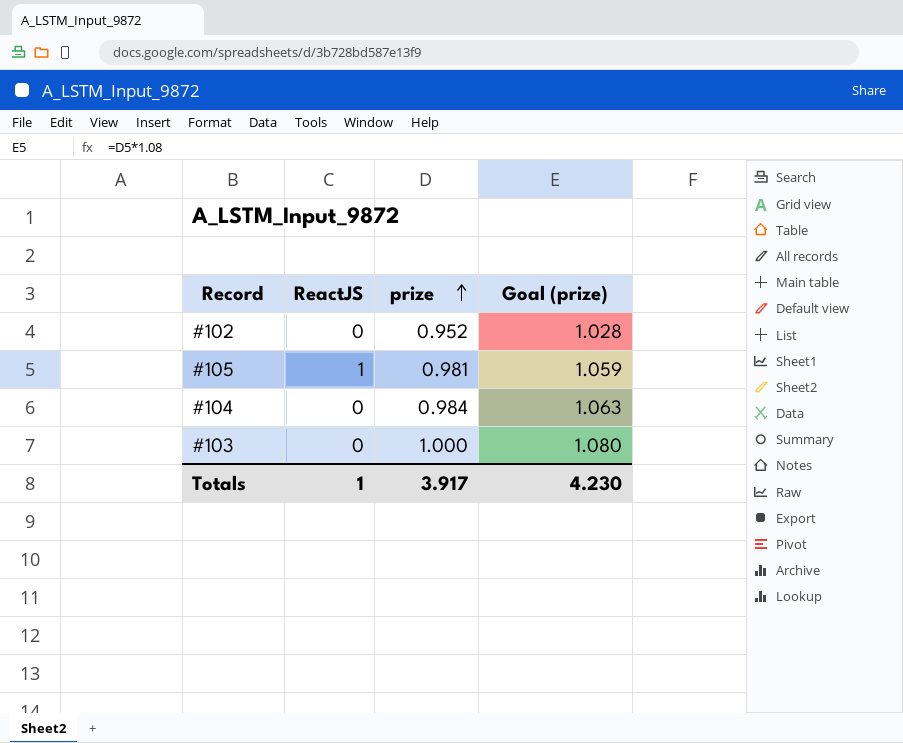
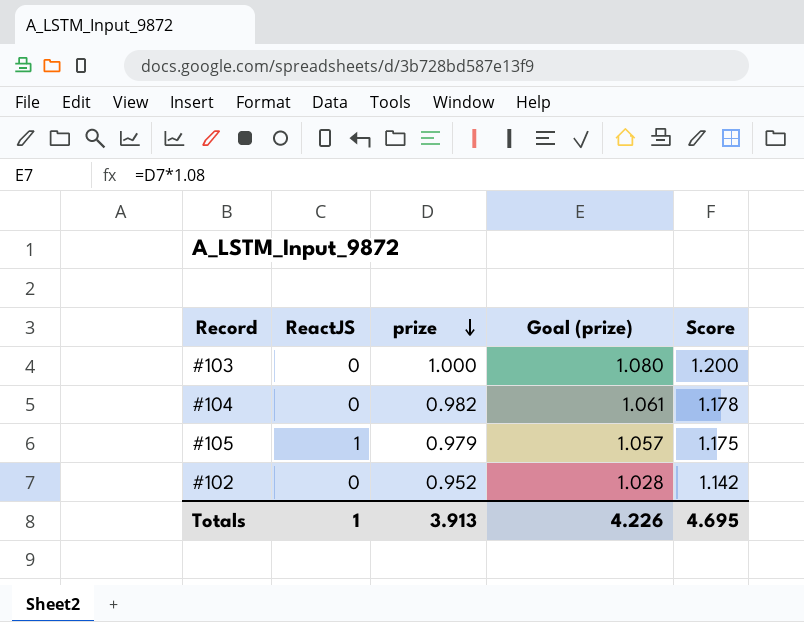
row order: prize ascending -> prize descending
column Score | formula: none -> [prize] * 1.2
#104 | prize: 0.984 -> 0.982
#104 | Goal (prize): 1.063 -> 1.061
#105 | prize: 0.981 -> 0.979
#105 | Goal (prize): 1.059 -> 1.057
Totals | prize: 3.917 -> 3.913
Totals | Goal (prize): 4.230 -> 4.226

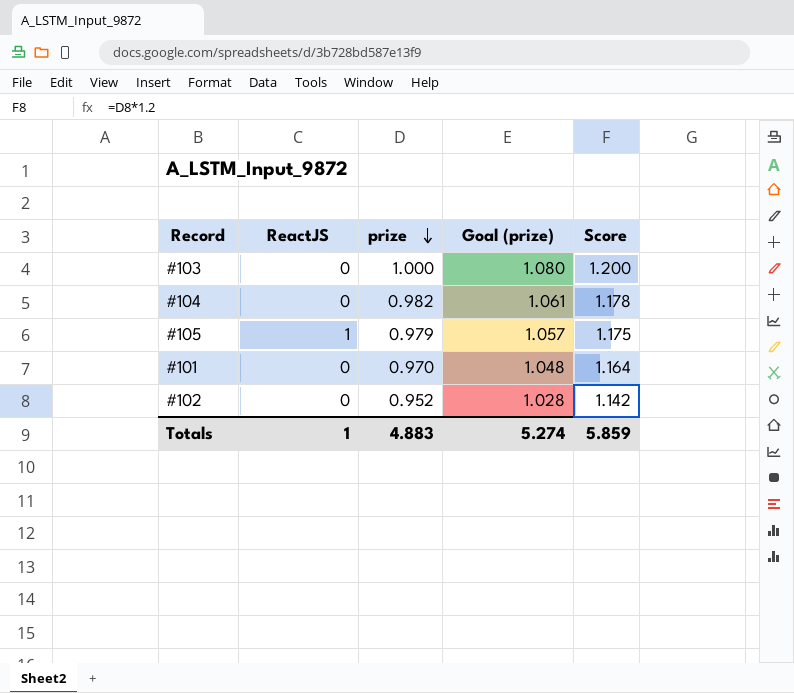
row #101: none -> 0 | 0.970 | 1.048 | 1.164
Totals | prize: 3.913 -> 4.883
Totals | Goal (prize): 4.226 -> 5.274
Totals | Score: 4.695 -> 5.859

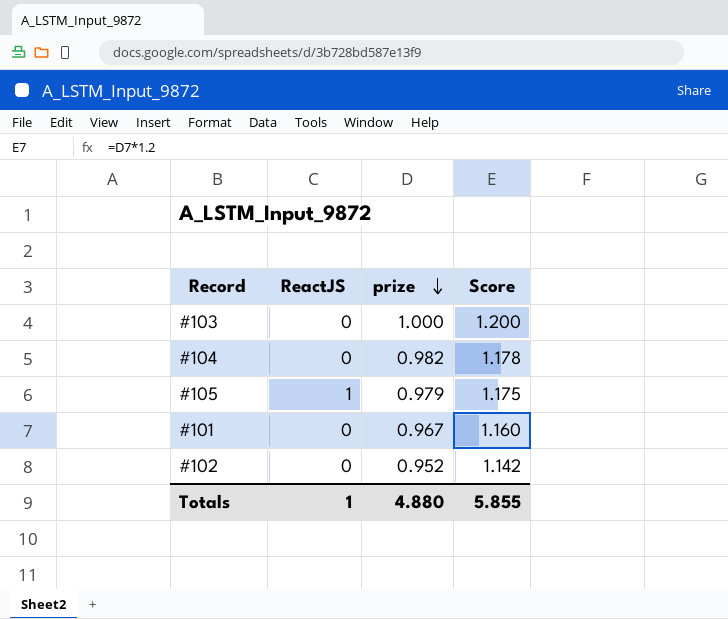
column Goal (prize) | formula: [prize] * 1.08 -> none
#101 | prize: 0.970 -> 0.967
#101 | Score: 1.164 -> 1.160
Totals | prize: 4.883 -> 4.880
Totals | Score: 5.859 -> 5.855

